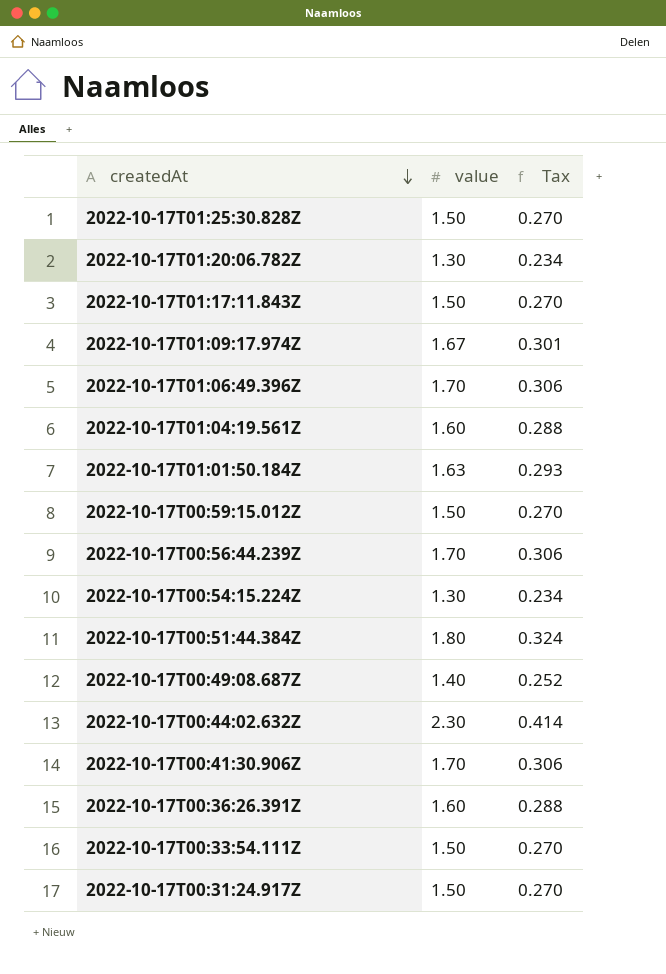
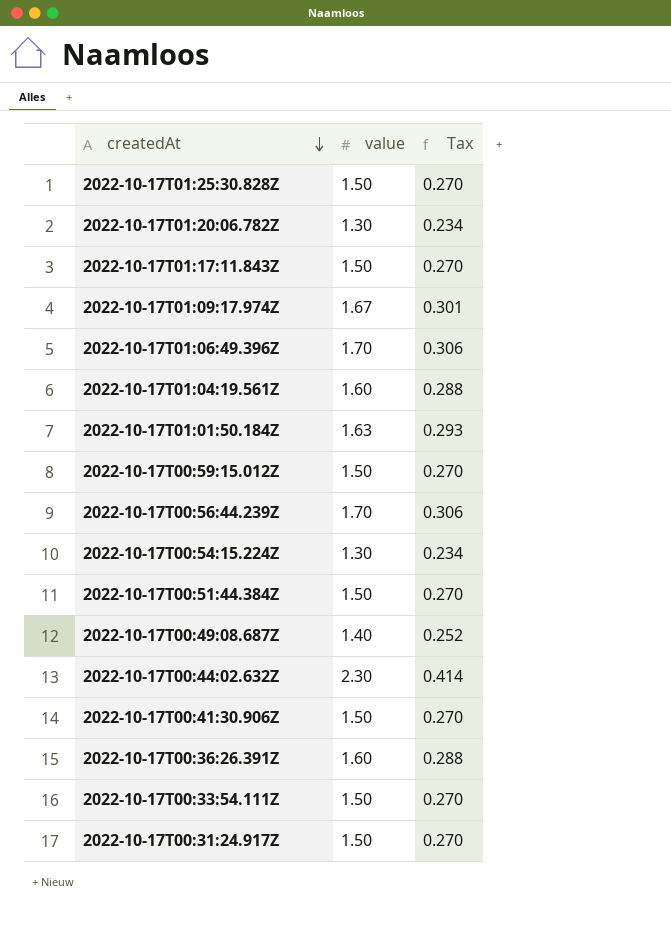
2022-10-17T00:51:44.384Z | value: 1.80 -> 1.50
2022-10-17T00:51:44.384Z | Tax: 0.324 -> 0.270
2022-10-17T00:41:30.906Z | value: 1.70 -> 1.50
2022-10-17T00:41:30.906Z | Tax: 0.306 -> 0.270

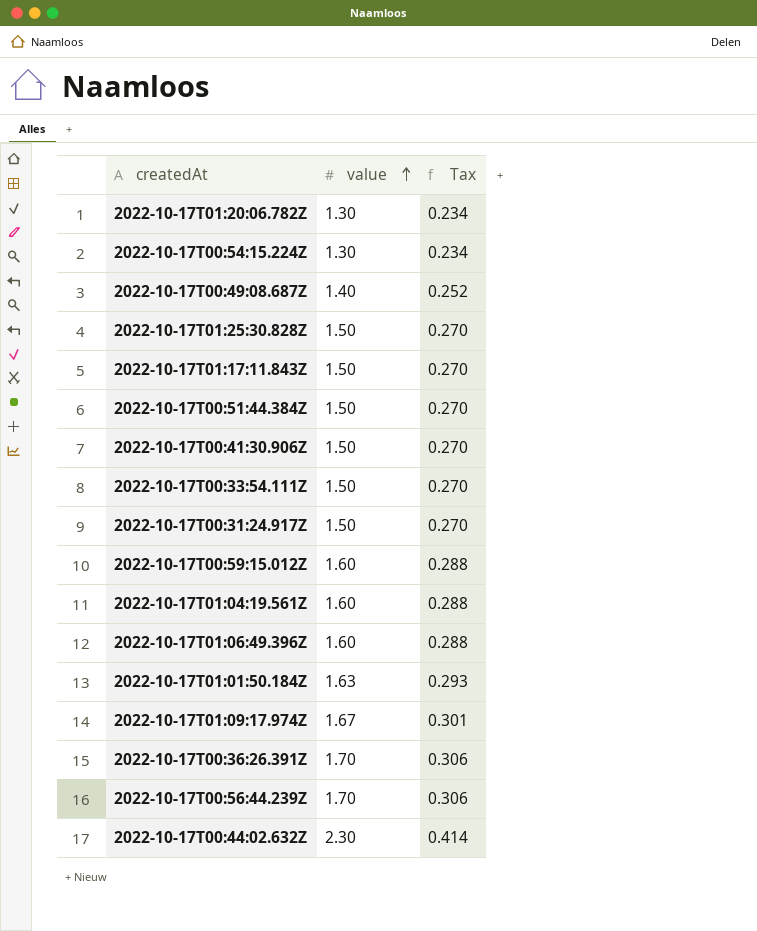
row order: createdAt descending -> value ascending
2022-10-17T00:59:15.012Z | value: 1.50 -> 1.60
2022-10-17T00:59:15.012Z | Tax: 0.270 -> 0.288
2022-10-17T01:06:49.396Z | value: 1.70 -> 1.60
2022-10-17T01:06:49.396Z | Tax: 0.306 -> 0.288
2022-10-17T00:36:26.391Z | value: 1.60 -> 1.70
2022-10-17T00:36:26.391Z | Tax: 0.288 -> 0.306

